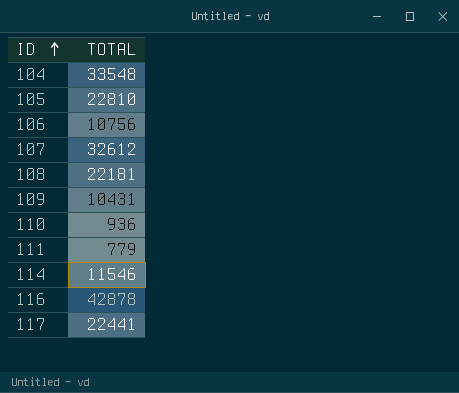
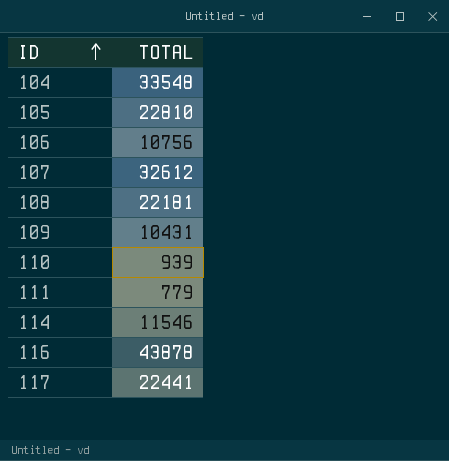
110 | TOTAL: 936 -> 939
116 | TOTAL: 42878 -> 43878

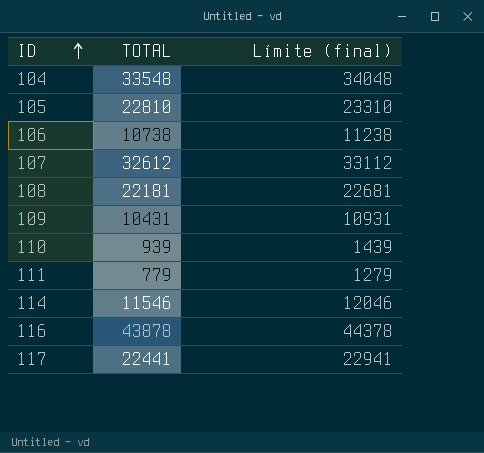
column Límite (final) | formula: none -> [TOTAL] + 500
106 | TOTAL: 10756 -> 10738

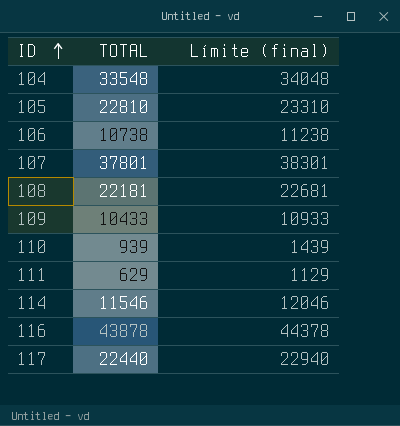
107 | TOTAL: 32612 -> 37801
107 | Límite (final): 33112 -> 38301
109 | TOTAL: 10431 -> 10433
109 | Límite (final): 10931 -> 10933
111 | TOTAL: 779 -> 629
111 | Límite (final): 1279 -> 1129
117 | TOTAL: 22441 -> 22440
117 | Límite (final): 22941 -> 22940

